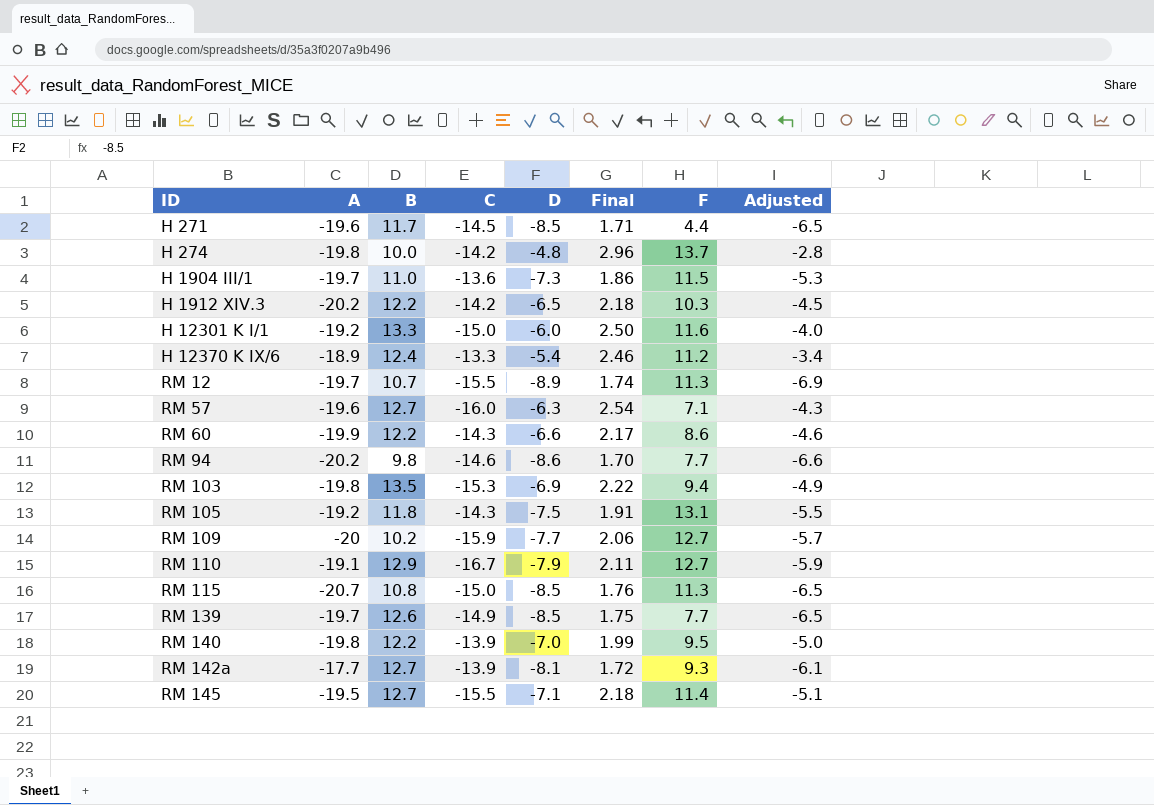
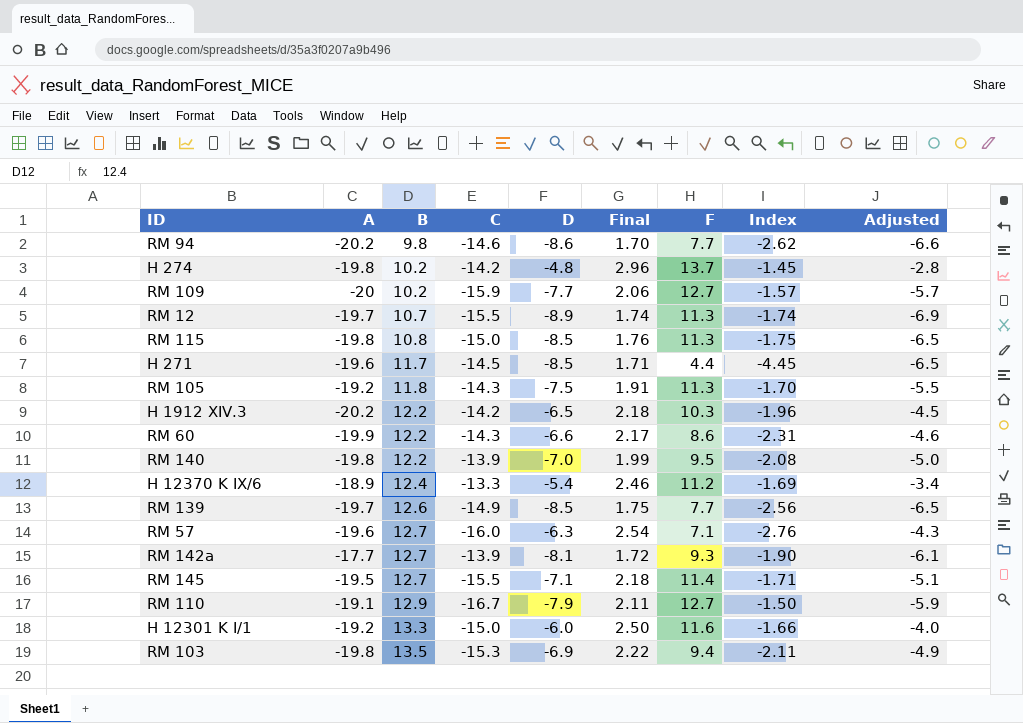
row order: ID ascending -> B ascending
column Index | formula: none -> [A] / [F]
row H 1904 III/1: -19.7 | 11.0 | -13.6 | -7.3 | 1.86 | 11.5 | -5.3 -> none
H 274 | B: 10.0 -> 10.2
RM 115 | A: -20.7 -> -19.8
RM 105 | F: 13.1 -> 11.3

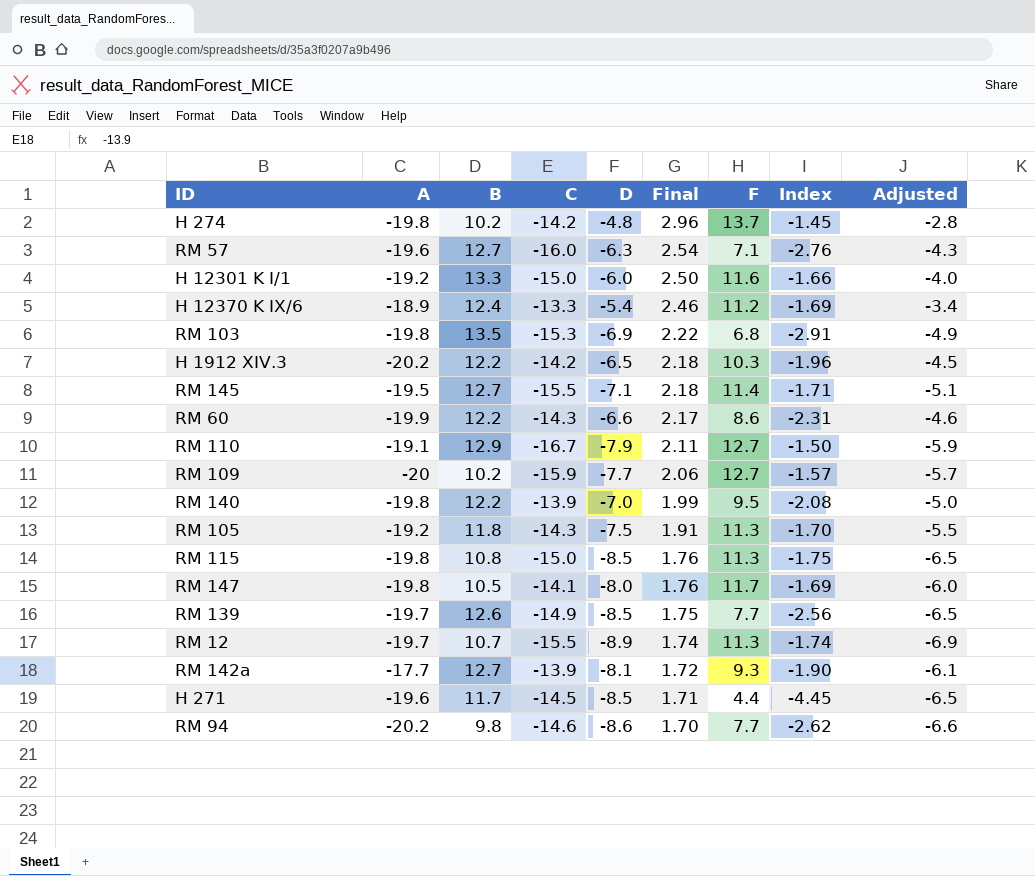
row order: B ascending -> Final descending
RM 103 | F: 9.4 -> 6.8
RM 103 | Index: -2.11 -> -2.91
row RM 147: none -> -19.8 | 10.5 | -14.1 | -8.0 | 1.76 | 11.7 | -1.69 | -6.0

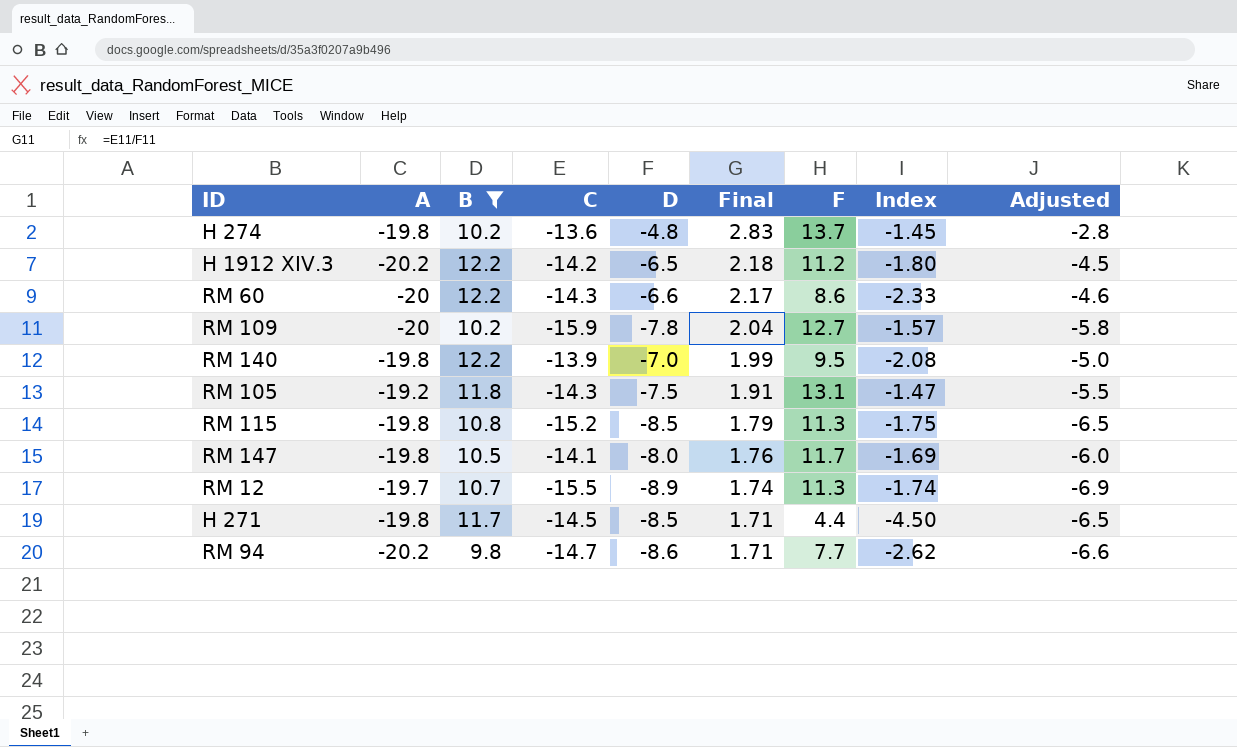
filter: none -> B <= 12.2
H 274 | C: -14.2 -> -13.6
H 274 | Final: 2.96 -> 2.83
H 1912 XIV.3 | F: 10.3 -> 11.2
H 1912 XIV.3 | Index: -1.96 -> -1.80
RM 60 | A: -19.9 -> -20
RM 60 | Index: -2.31 -> -2.33
RM 109 | D: -7.7 -> -7.8
RM 109 | Final: 2.06 -> 2.04
RM 109 | Adjusted: -5.7 -> -5.8
RM 105 | F: 11.3 -> 13.1
RM 105 | Index: -1.70 -> -1.47
RM 115 | C: -15.0 -> -15.2
RM 115 | Final: 1.76 -> 1.79
H 271 | A: -19.6 -> -19.8
H 271 | Index: -4.45 -> -4.50
RM 94 | C: -14.6 -> -14.7
RM 94 | Final: 1.70 -> 1.71

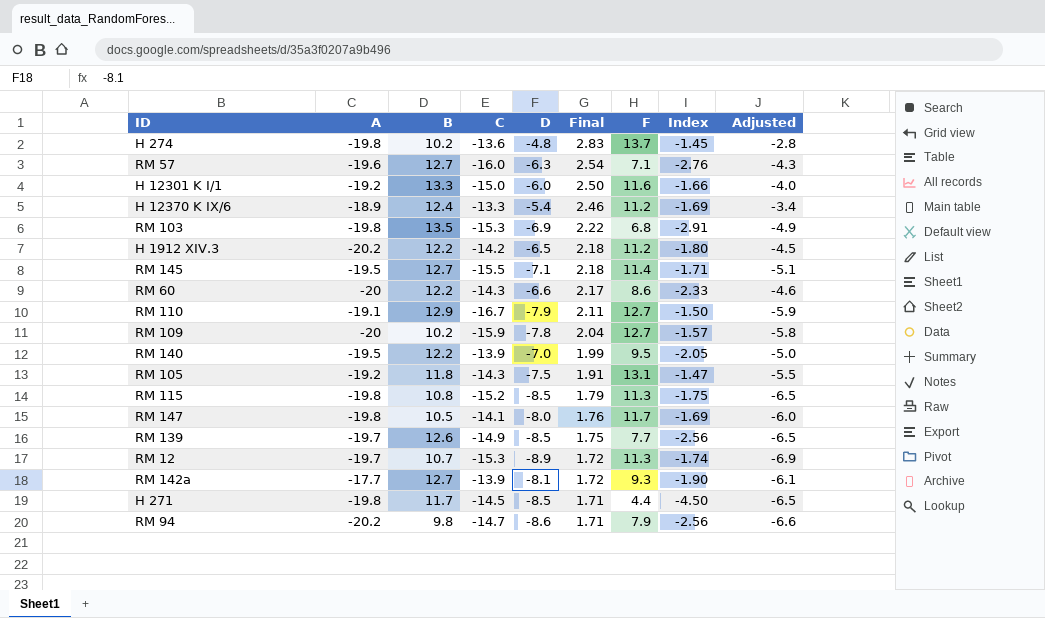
filter: B <= 12.2 -> none
RM 140 | A: -19.8 -> -19.5
RM 140 | Index: -2.08 -> -2.05
RM 12 | C: -15.5 -> -15.3
RM 12 | Final: 1.74 -> 1.72
RM 94 | F: 7.7 -> 7.9
RM 94 | Index: -2.62 -> -2.56

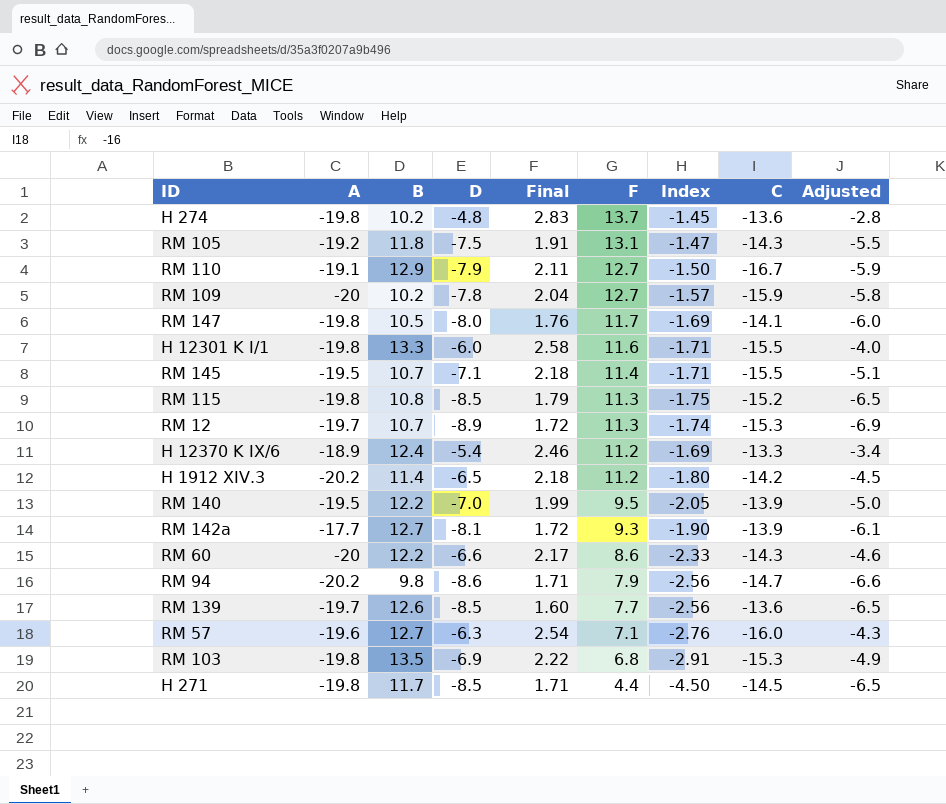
row order: Final descending -> F descending
column C | position: 4 -> 8
H 12301 K I/1 | A: -19.2 -> -19.8
H 12301 K I/1 | Final: 2.50 -> 2.58
H 12301 K I/1 | Index: -1.66 -> -1.71
H 12301 K I/1 | C: -15.0 -> -15.5
RM 145 | B: 12.7 -> 10.7
H 1912 XIV.3 | B: 12.2 -> 11.4
RM 139 | Final: 1.75 -> 1.60
RM 139 | C: -14.9 -> -13.6

